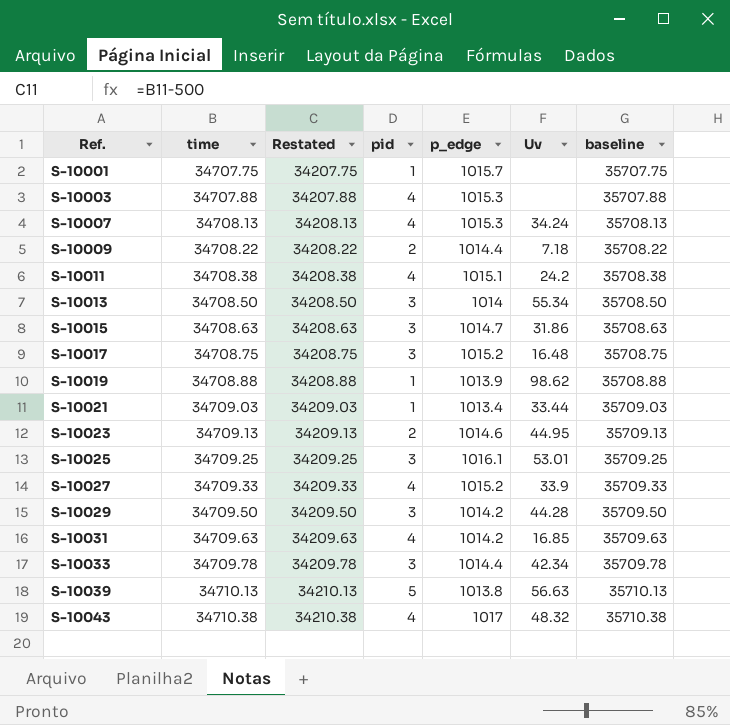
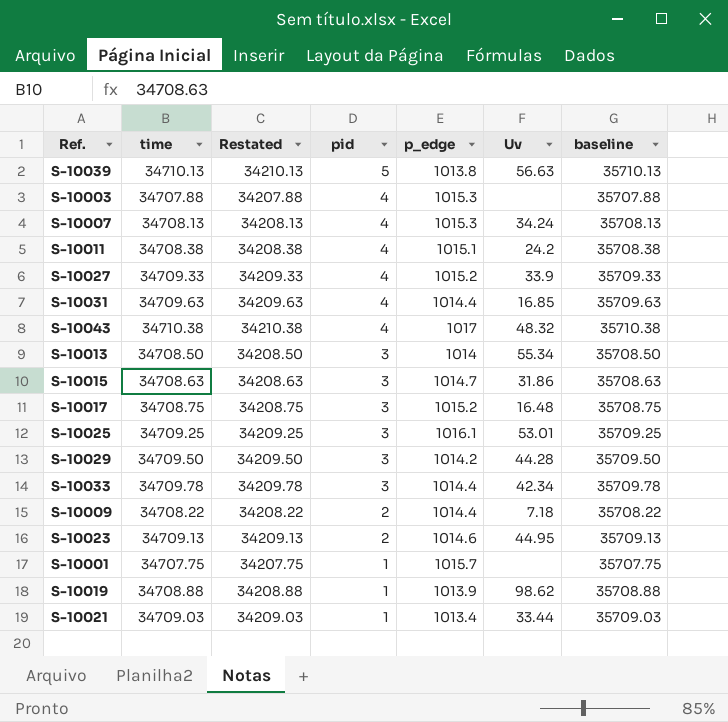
row order: Ref. ascending -> pid descending
S-10031 | p_edge: 1014.2 -> 1014.4

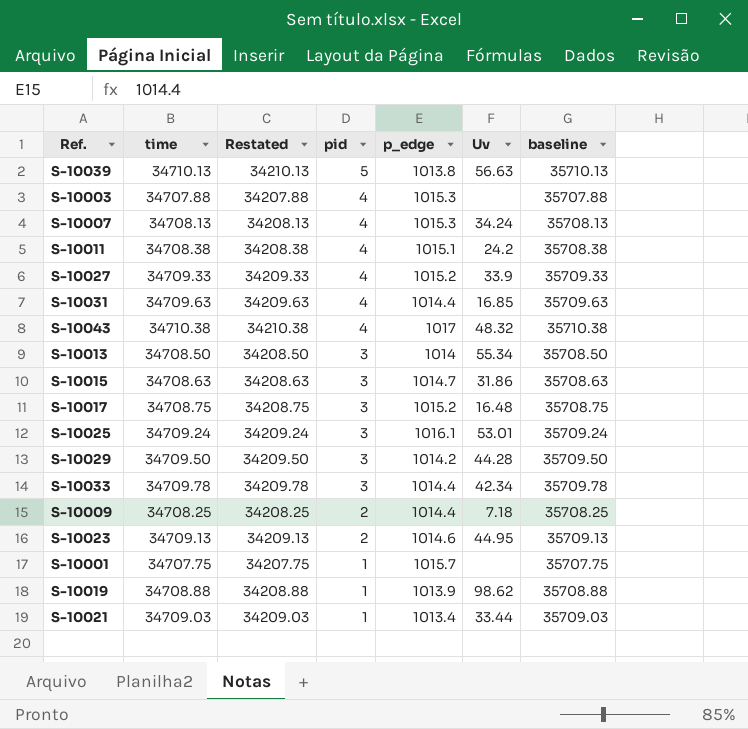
S-10025 | time: 34709.25 -> 34709.24
S-10025 | Restated: 34209.25 -> 34209.24
S-10025 | baseline: 35709.25 -> 35709.24
S-10009 | time: 34708.22 -> 34708.25
S-10009 | Restated: 34208.22 -> 34208.25
S-10009 | baseline: 35708.22 -> 35708.25

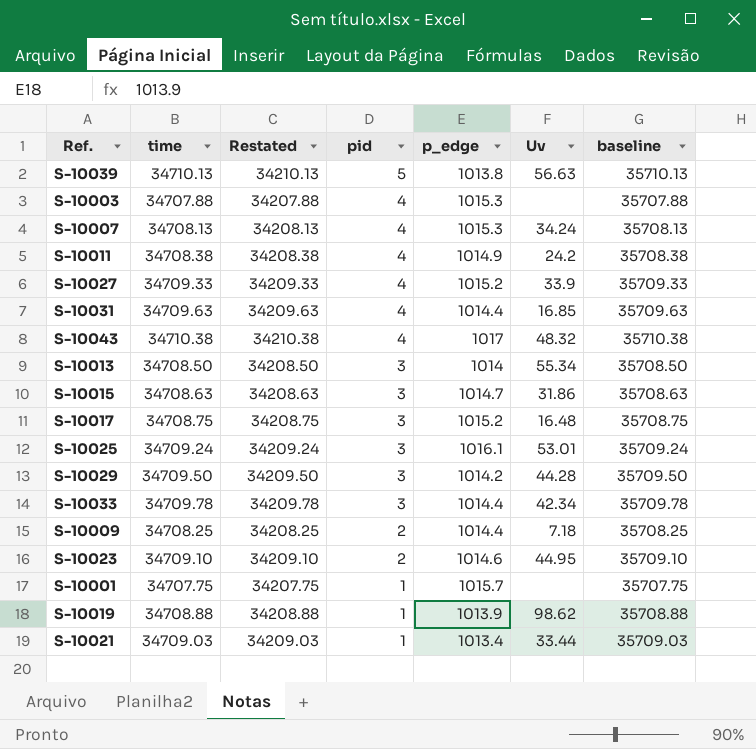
S-10011 | p_edge: 1015.1 -> 1014.9
S-10023 | time: 34709.13 -> 34709.10
S-10023 | Restated: 34209.13 -> 34209.10
S-10023 | baseline: 35709.13 -> 35709.10

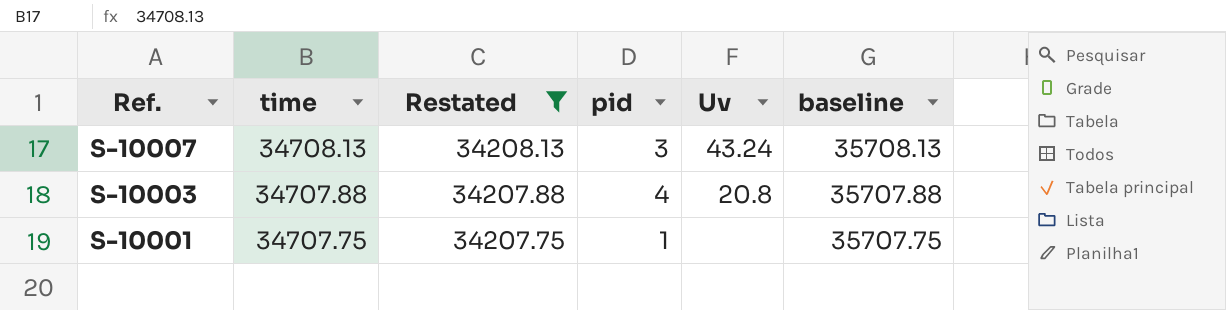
filter: none -> Restated <= 34208.13
row order: pid descending -> Ref. descending
column p_edge | position: 5 -> none
S-10007 | pid: 4 -> 3
S-10007 | Uv: 34.24 -> 43.24
S-10003 | Uv: none -> 20.8

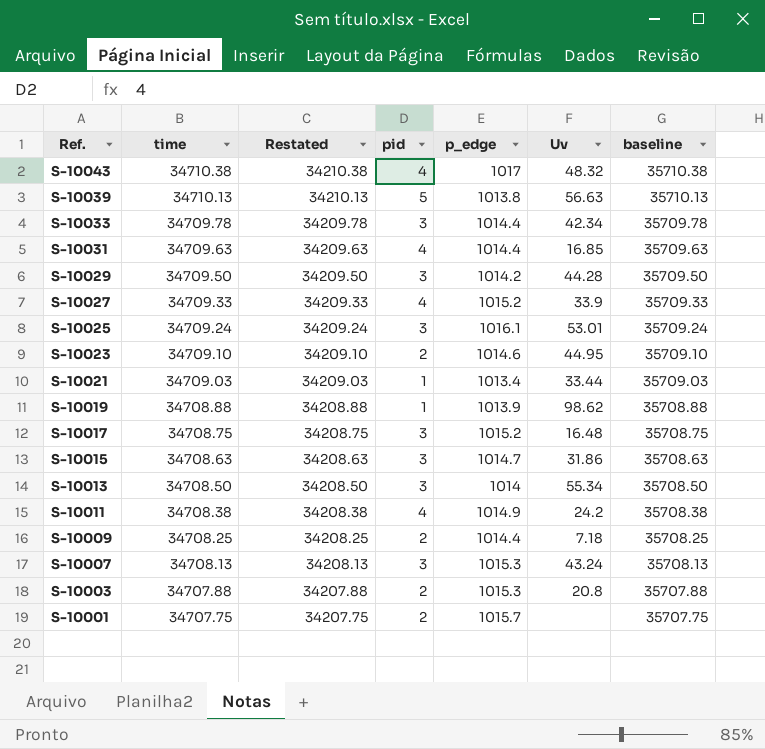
filter: Restated <= 34208.13 -> none
column p_edge | position: none -> 5
S-10003 | pid: 4 -> 2
S-10001 | pid: 1 -> 2

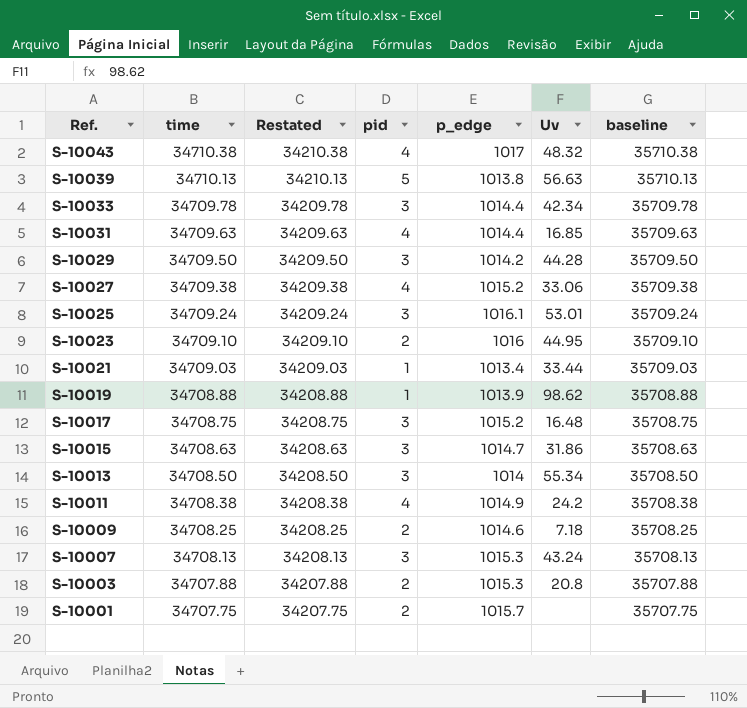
S-10027 | time: 34709.33 -> 34709.38
S-10027 | Restated: 34209.33 -> 34209.38
S-10027 | Uv: 33.9 -> 33.06
S-10027 | baseline: 35709.33 -> 35709.38
S-10023 | p_edge: 1014.6 -> 1016
S-10009 | p_edge: 1014.4 -> 1014.6

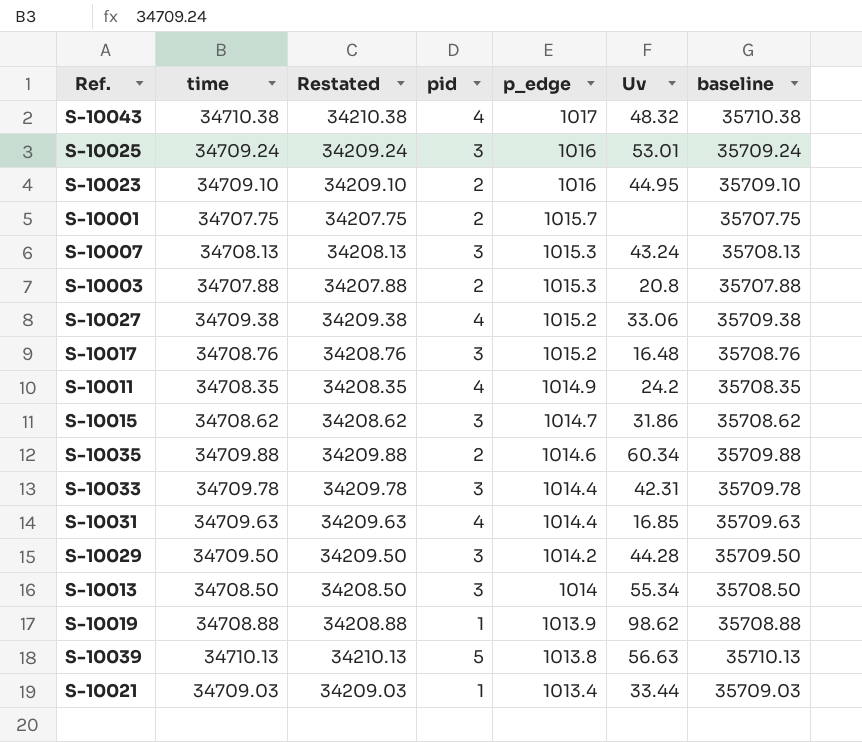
row order: Ref. descending -> p_edge descending
row S-10009: 34708.25 | 34208.25 | 2 | 1014.6 | 7.18 | 35708.25 -> none
S-10025 | p_edge: 1016.1 -> 1016
S-10017 | time: 34708.75 -> 34708.76
S-10017 | Restated: 34208.75 -> 34208.76
S-10017 | baseline: 35708.75 -> 35708.76
S-10011 | time: 34708.38 -> 34708.35
S-10011 | Restated: 34208.38 -> 34208.35
S-10011 | baseline: 35708.38 -> 35708.35
S-10015 | time: 34708.63 -> 34708.62
S-10015 | Restated: 34208.63 -> 34208.62
S-10015 | baseline: 35708.63 -> 35708.62
row S-10035: none -> 34709.88 | 34209.88 | 2 | 1014.6 | 60.34 | 35709.88
S-10033 | Uv: 42.34 -> 42.31

